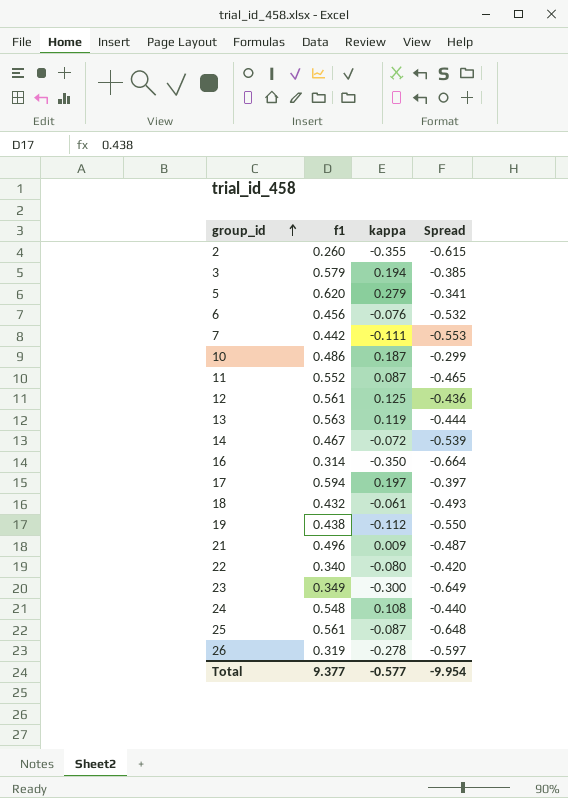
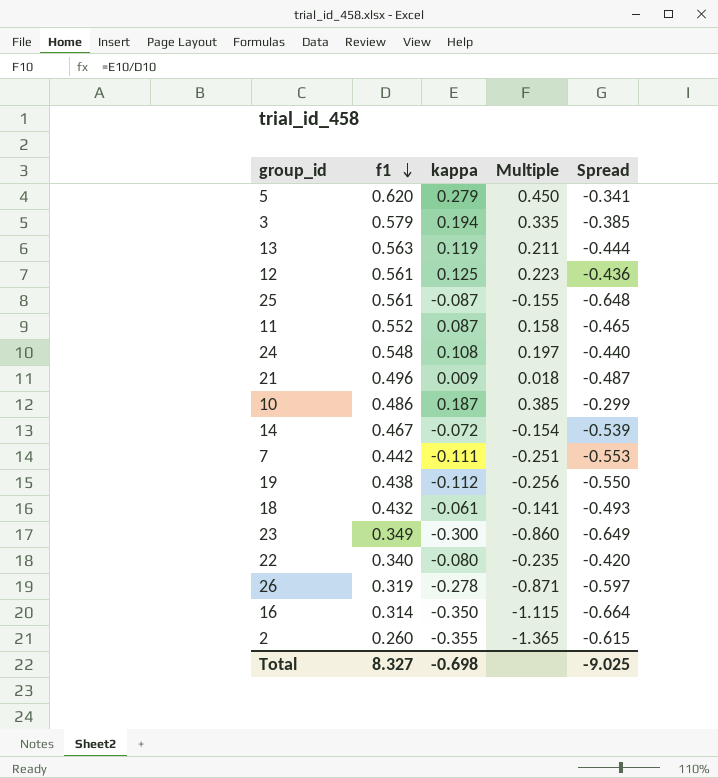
row order: group_id ascending -> f1 descending
column Multiple | formula: none -> [kappa] / [f1]
row 6: 0.456 | -0.076 | -0.532 -> none
row 17: 0.594 | 0.197 | -0.397 -> none
Total | f1: 9.377 -> 8.327
Total | kappa: -0.577 -> -0.698
Total | Spread: -9.954 -> -9.025

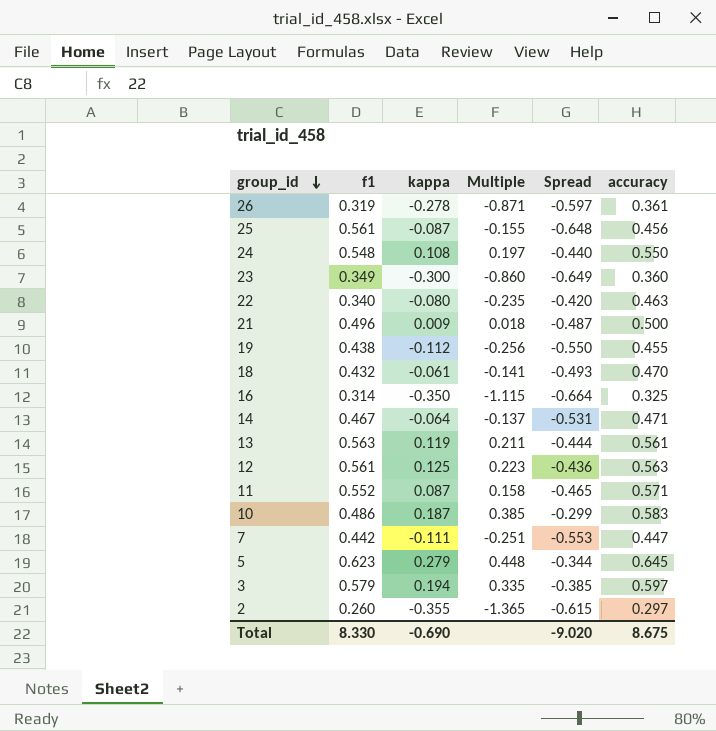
row order: f1 descending -> group_id descending
column accuracy | position: none -> 6
14 | kappa: -0.072 -> -0.064
14 | Multiple: -0.154 -> -0.137
14 | Spread: -0.539 -> -0.531
5 | f1: 0.620 -> 0.623
5 | Multiple: 0.450 -> 0.448
5 | Spread: -0.341 -> -0.344
Total | f1: 8.327 -> 8.330
Total | kappa: -0.698 -> -0.690
Total | Spread: -9.025 -> -9.020

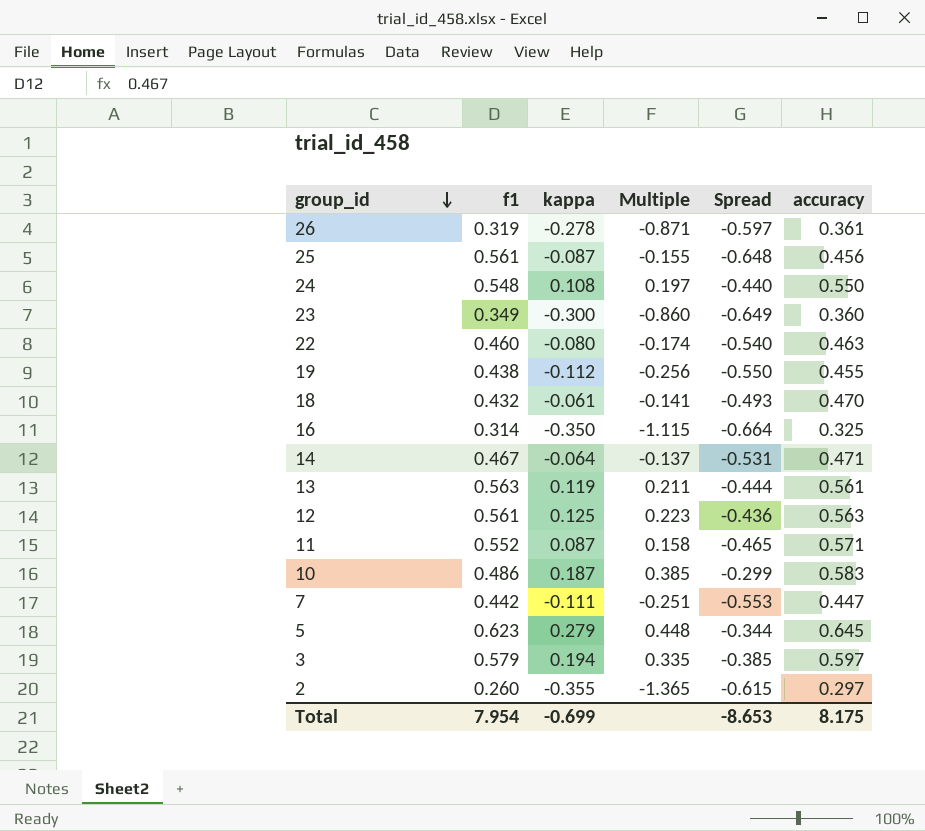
row 21: 0.496 | 0.009 | 0.018 | -0.487 | 0.500 -> none
22 | f1: 0.340 -> 0.460
22 | Multiple: -0.235 -> -0.174
22 | Spread: -0.420 -> -0.540
Total | f1: 8.330 -> 7.954
Total | kappa: -0.690 -> -0.699
Total | Spread: -9.020 -> -8.653
Total | accuracy: 8.675 -> 8.175

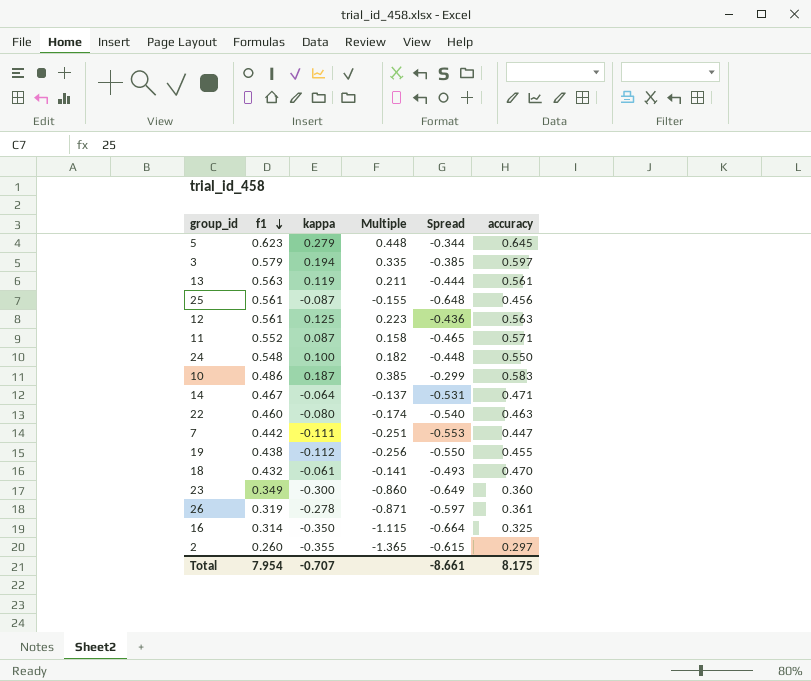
row order: group_id descending -> f1 descending
24 | kappa: 0.108 -> 0.100
24 | Multiple: 0.197 -> 0.182
24 | Spread: -0.440 -> -0.448
Total | kappa: -0.699 -> -0.707
Total | Spread: -8.653 -> -8.661

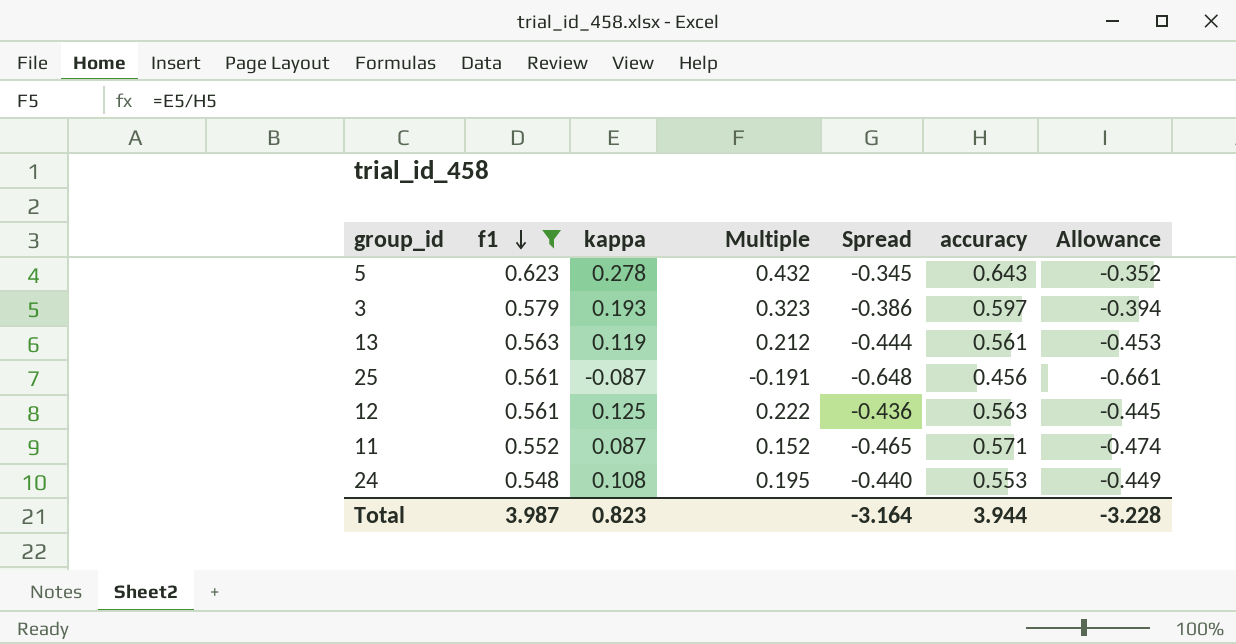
filter: none -> f1 >= 0.548
column Multiple | formula: [kappa] / [f1] -> [kappa] / [accuracy]
column Allowance | formula: none -> [Spread] * 1.02
5 | kappa: 0.279 -> 0.278
5 | Spread: -0.344 -> -0.345
5 | accuracy: 0.645 -> 0.643
3 | kappa: 0.194 -> 0.193
3 | Spread: -0.385 -> -0.386
24 | kappa: 0.100 -> 0.108
24 | Spread: -0.448 -> -0.440
24 | accuracy: 0.550 -> 0.553
Total | f1: 7.954 -> 3.987
Total | kappa: -0.707 -> 0.823
Total | Spread: -8.661 -> -3.164
Total | accuracy: 8.175 -> 3.944

